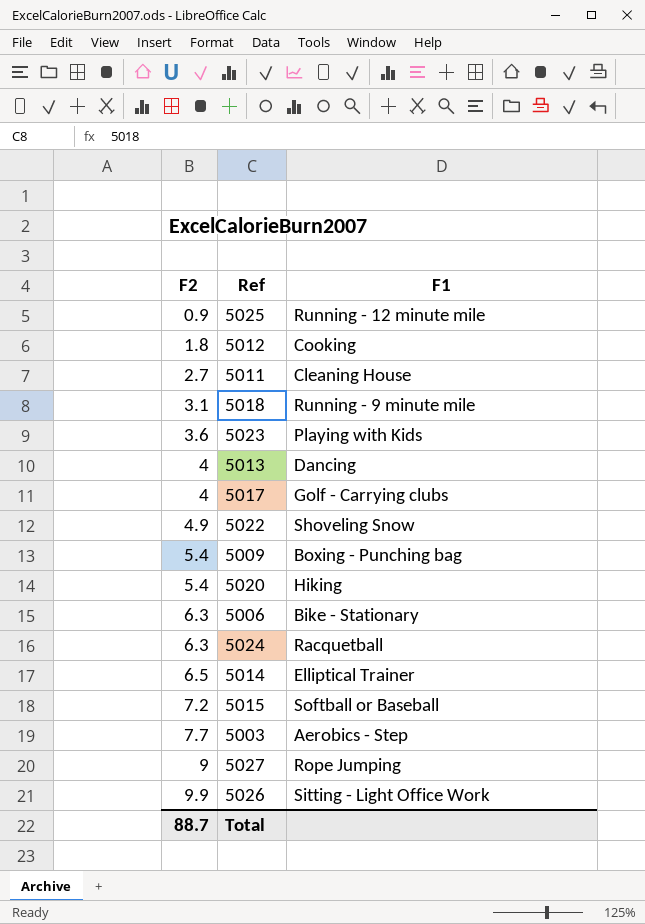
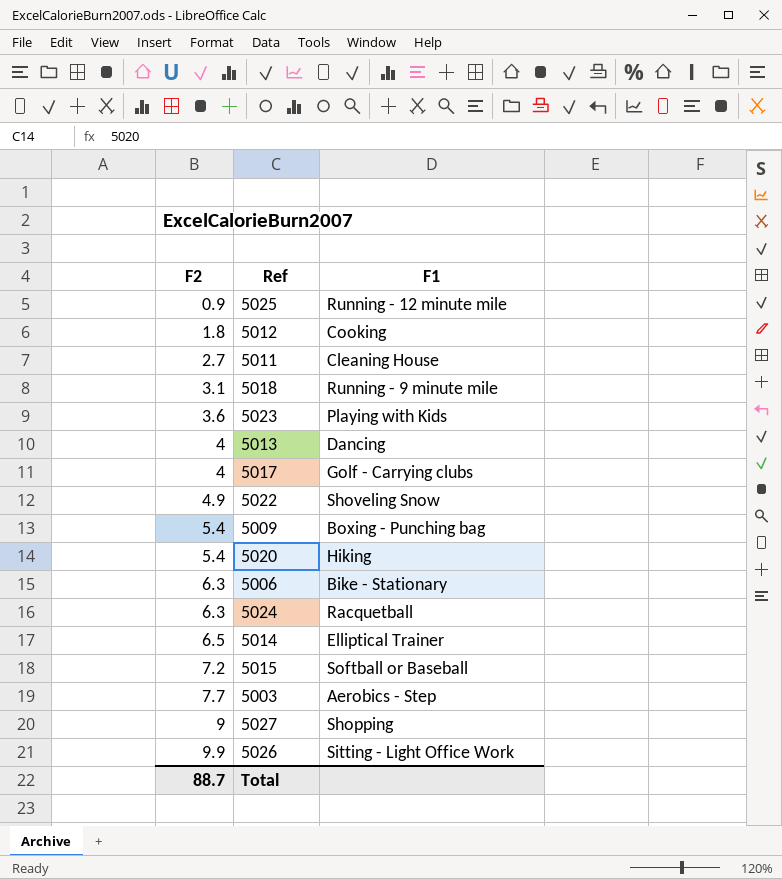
5027 | F1: Rope Jumping -> Shopping

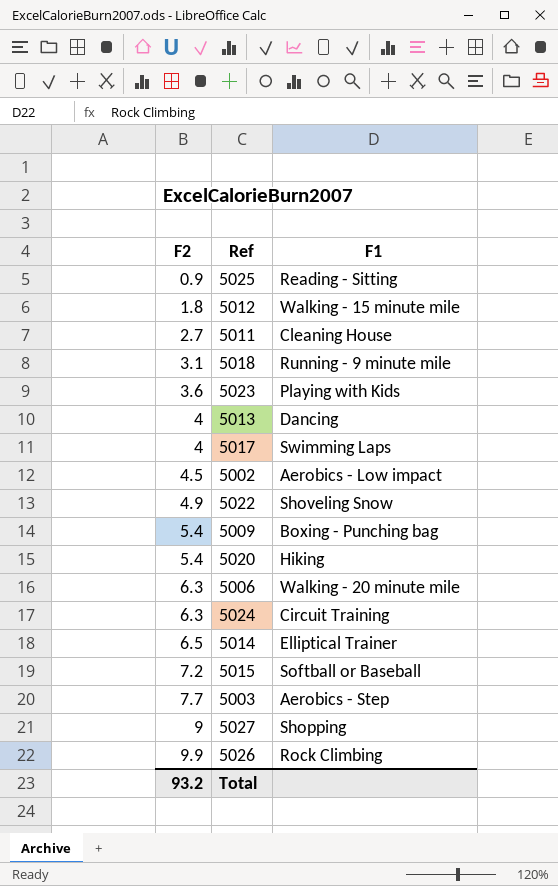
5025 | F1: Running - 12 minute mile -> Reading - Sitting
5012 | F1: Cooking -> Walking - 15 minute mile
5017 | F1: Golf - Carrying clubs -> Swimming Laps
row 5002: none -> 4.5 | Aerobics - Low impact
5006 | F1: Bike - Stationary -> Walking - 20 minute mile
5024 | F1: Racquetball -> Circuit Training
5026 | F1: Sitting - Light Office Work -> Rock Climbing
Total | F2: 88.7 -> 93.2

